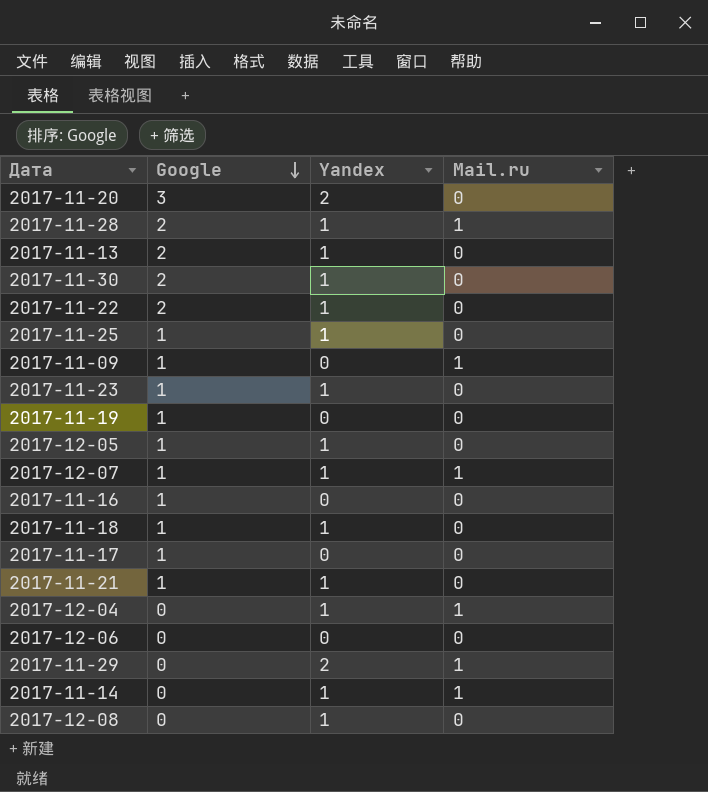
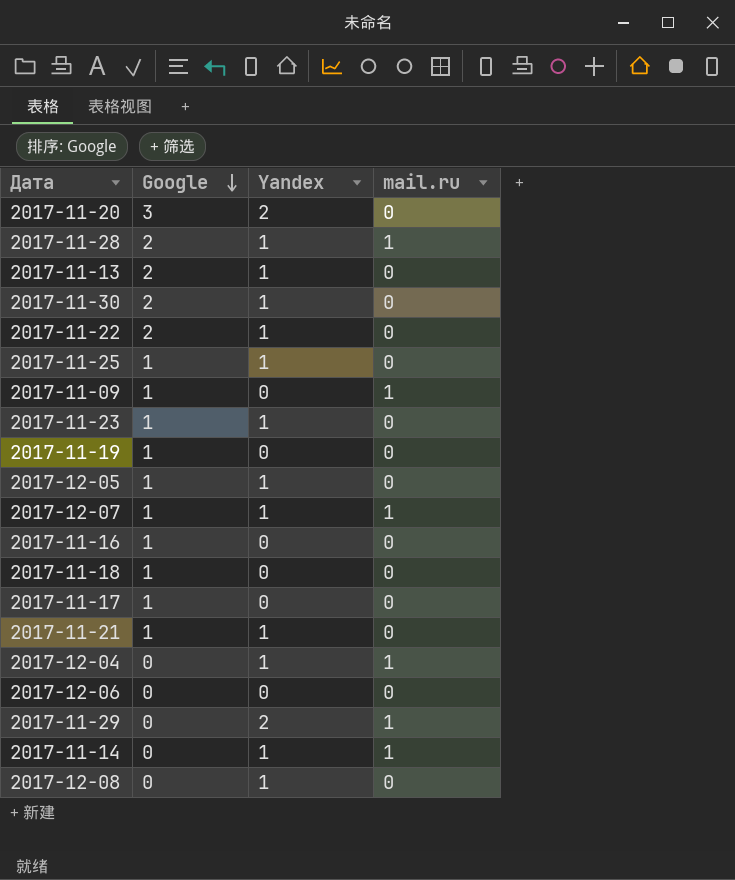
column name: Mail.ru -> mail.ru
2017-11-18 | Yandex: 1 -> 0

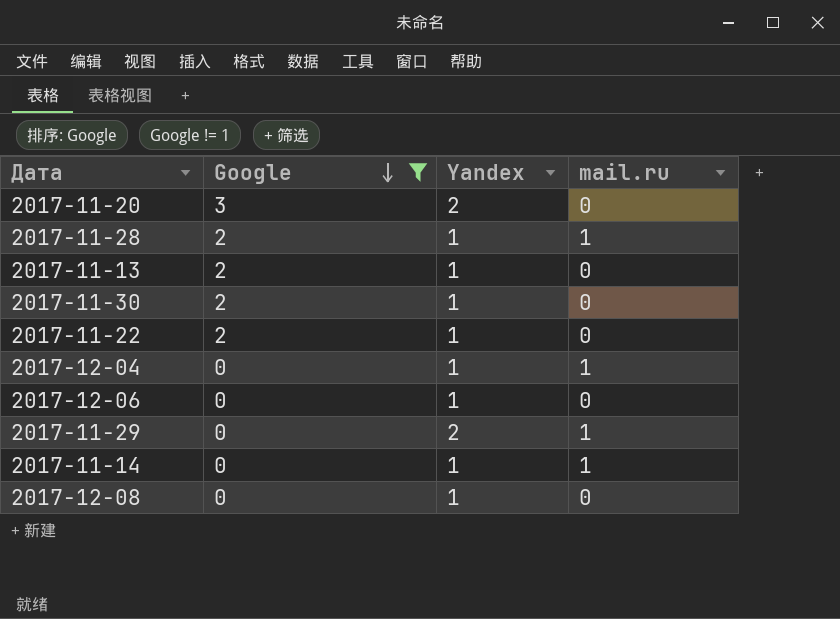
filter: none -> Google != 1
2017-12-06 | Yandex: 0 -> 1

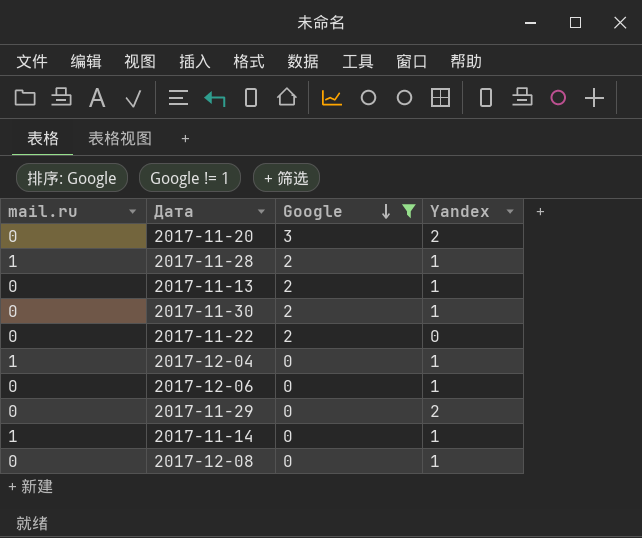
column mail.ru | position: 4 -> 1
2017-11-22 | Yandex: 1 -> 0
2017-11-29 | mail.ru: 1 -> 0

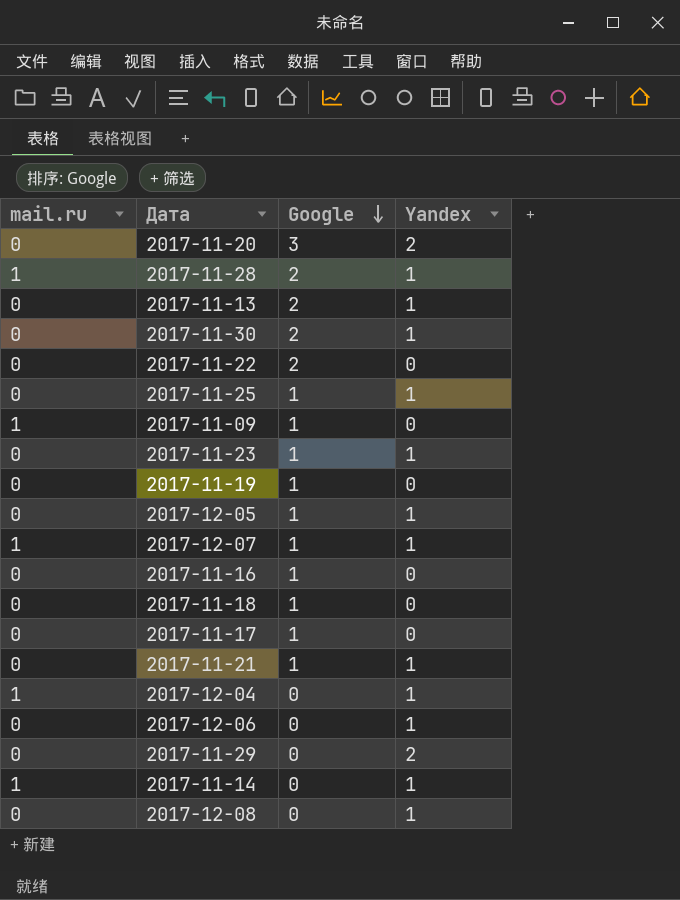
filter: Google != 1 -> none

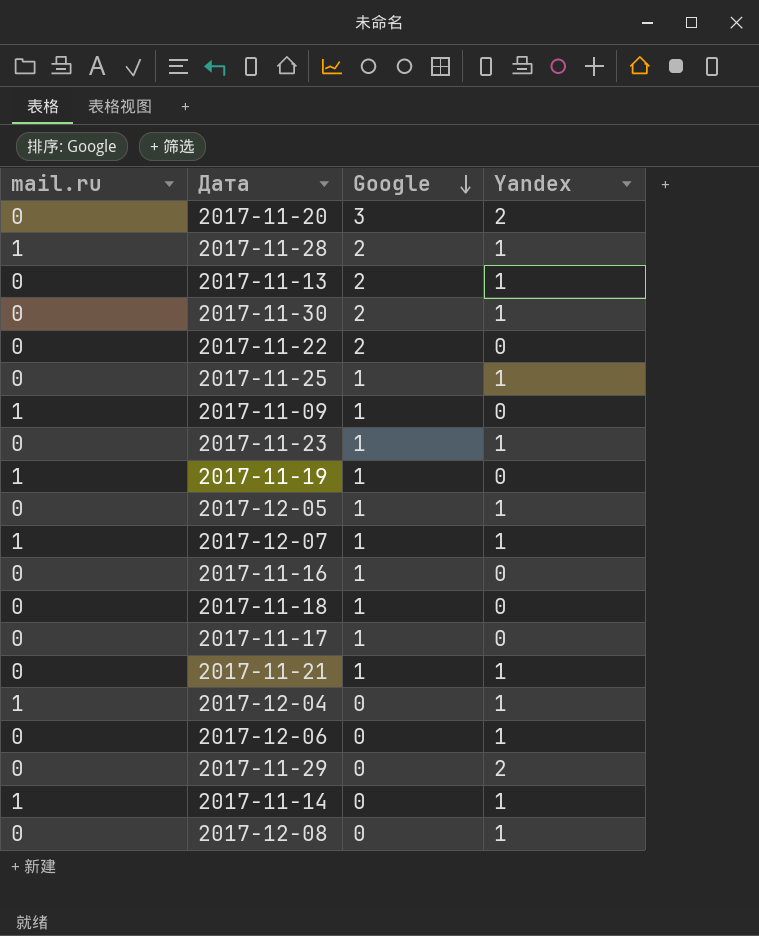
2017-11-19 | mail.ru: 0 -> 1

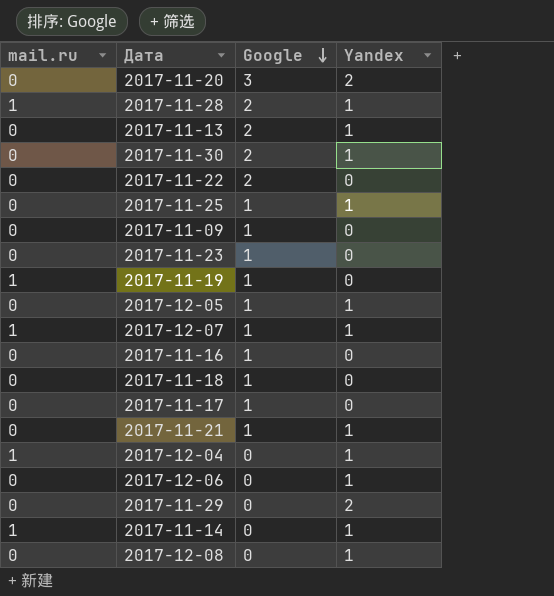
2017-11-09 | mail.ru: 1 -> 0
2017-11-23 | Yandex: 1 -> 0

